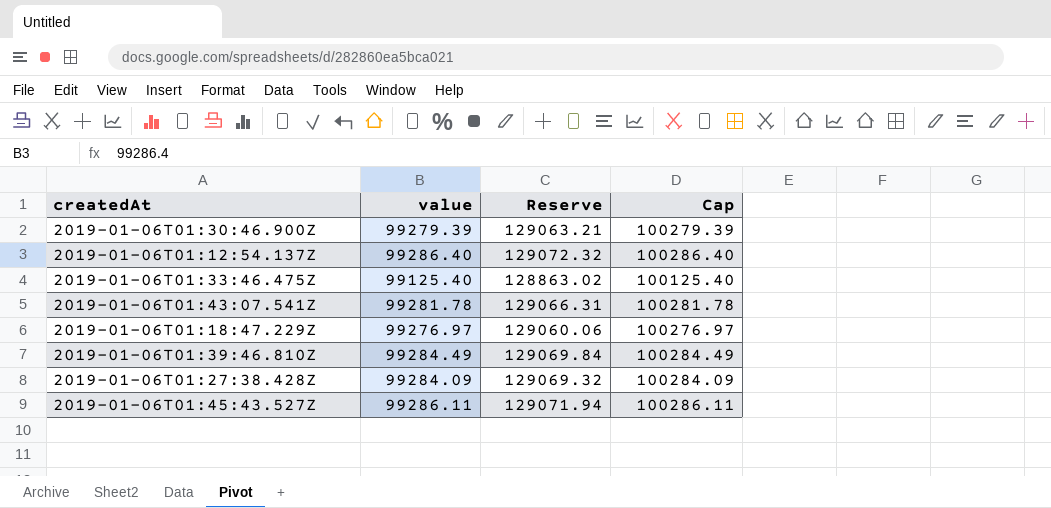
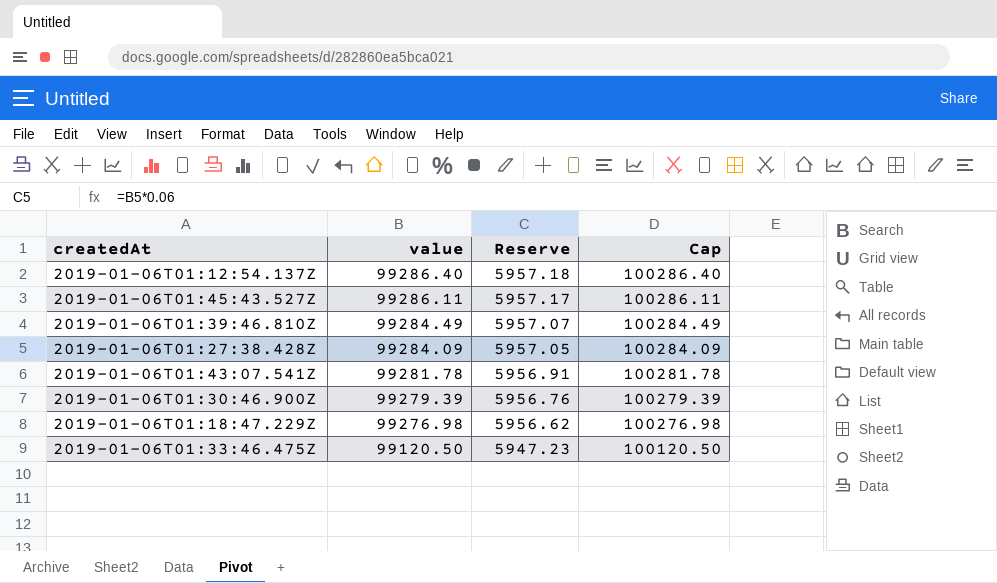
row order: none -> value descending
column Reserve | formula: [value] * 1.3 -> [value] * 0.06
2019-01-06T01:18:47.229Z | value: 99276.97 -> 99276.98
2019-01-06T01:18:47.229Z | Cap: 100276.97 -> 100276.98
2019-01-06T01:33:46.475Z | value: 99125.40 -> 99120.50
2019-01-06T01:33:46.475Z | Cap: 100125.40 -> 100120.50

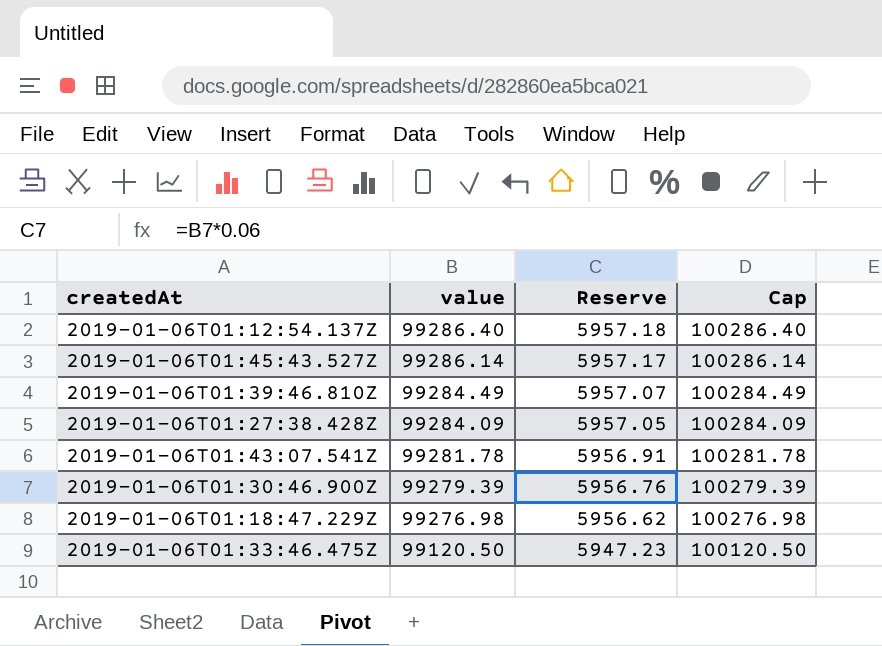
2019-01-06T01:45:43.527Z | value: 99286.11 -> 99286.14
2019-01-06T01:45:43.527Z | Cap: 100286.11 -> 100286.14

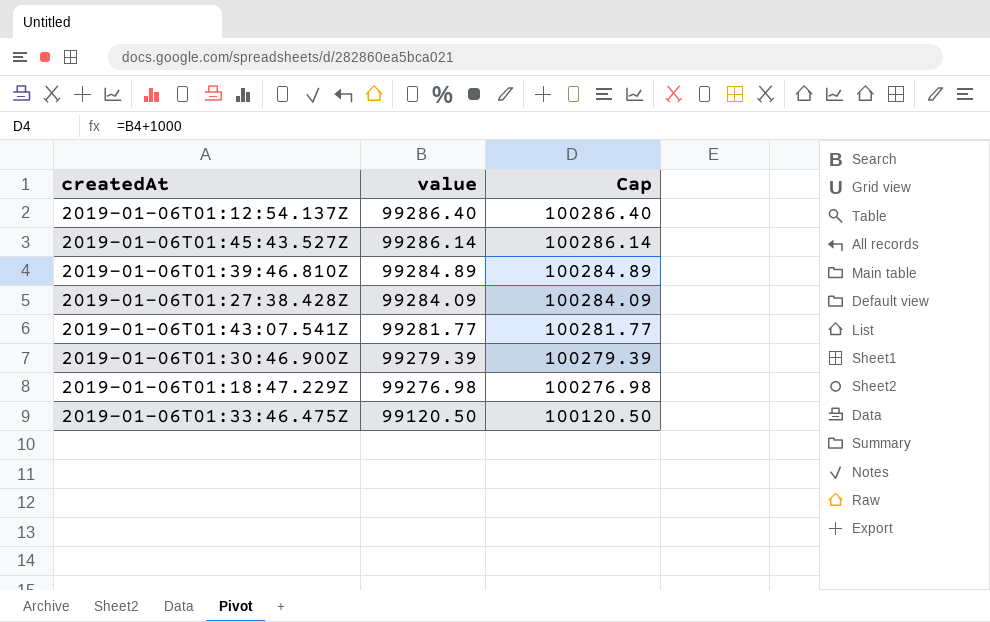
column Reserve | formula: [value] * 0.06 -> none
2019-01-06T01:39:46.810Z | value: 99284.49 -> 99284.89
2019-01-06T01:39:46.810Z | Cap: 100284.49 -> 100284.89
2019-01-06T01:43:07.541Z | value: 99281.78 -> 99281.77
2019-01-06T01:43:07.541Z | Cap: 100281.78 -> 100281.77

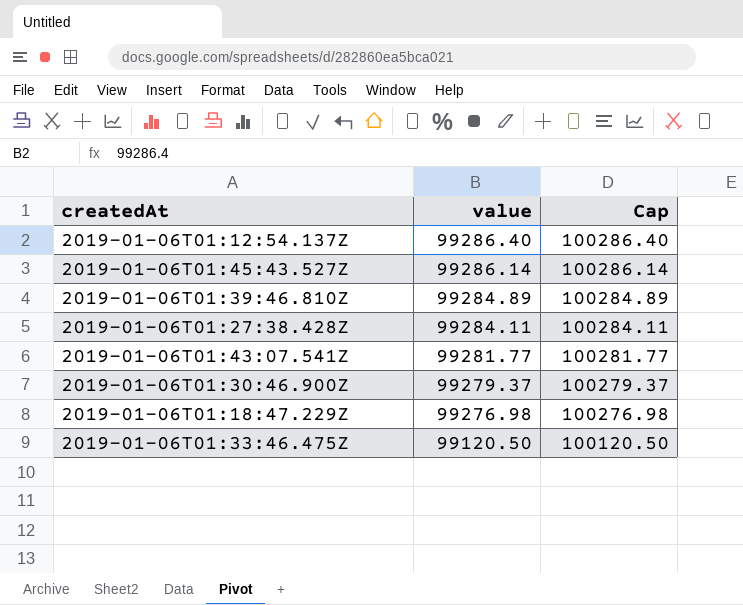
2019-01-06T01:27:38.428Z | value: 99284.09 -> 99284.11
2019-01-06T01:27:38.428Z | Cap: 100284.09 -> 100284.11
2019-01-06T01:30:46.900Z | value: 99279.39 -> 99279.37
2019-01-06T01:30:46.900Z | Cap: 100279.39 -> 100279.37

